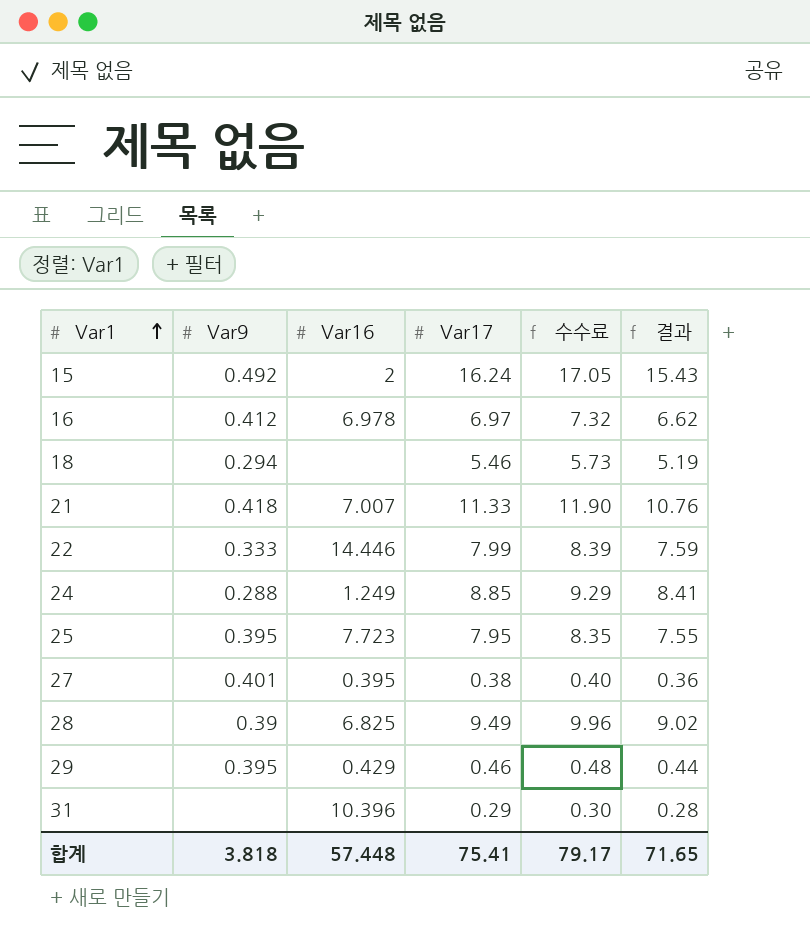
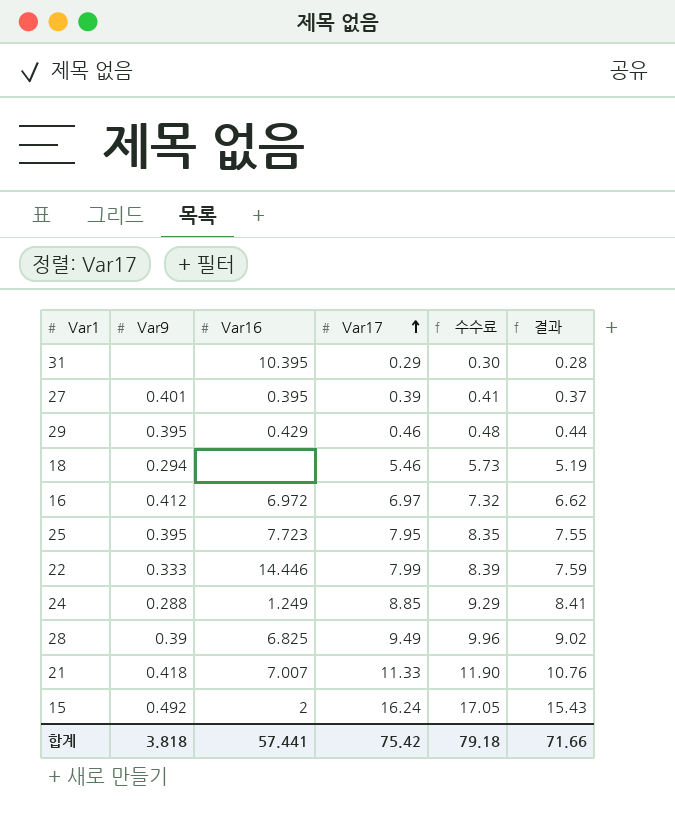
row order: Var1 ascending -> Var17 ascending
31 | Var16: 10.396 -> 10.395
27 | Var17: 0.38 -> 0.39
27 | 수수료: 0.40 -> 0.41
27 | 결과: 0.36 -> 0.37
16 | Var16: 6.978 -> 6.972
합계 | Var16: 57.448 -> 57.441
합계 | Var17: 75.41 -> 75.42
합계 | 수수료: 79.17 -> 79.18
합계 | 결과: 71.65 -> 71.66

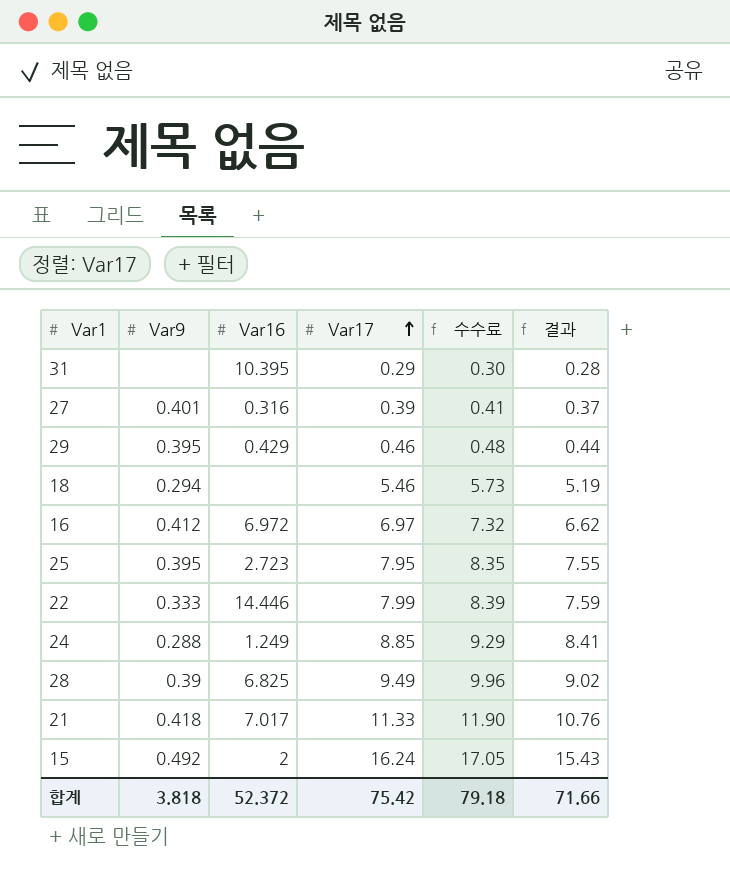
27 | Var16: 0.395 -> 0.316
25 | Var16: 7.723 -> 2.723
21 | Var16: 7.007 -> 7.017
합계 | Var16: 57.441 -> 52.372

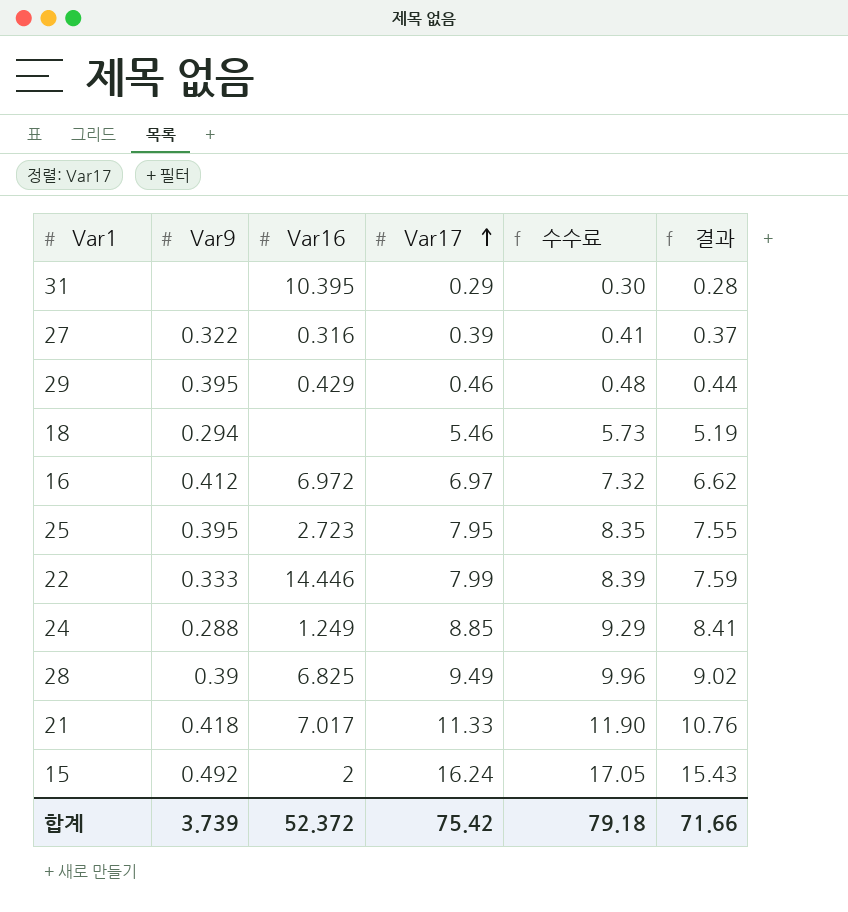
27 | Var9: 0.401 -> 0.322
합계 | Var9: 3.818 -> 3.739

